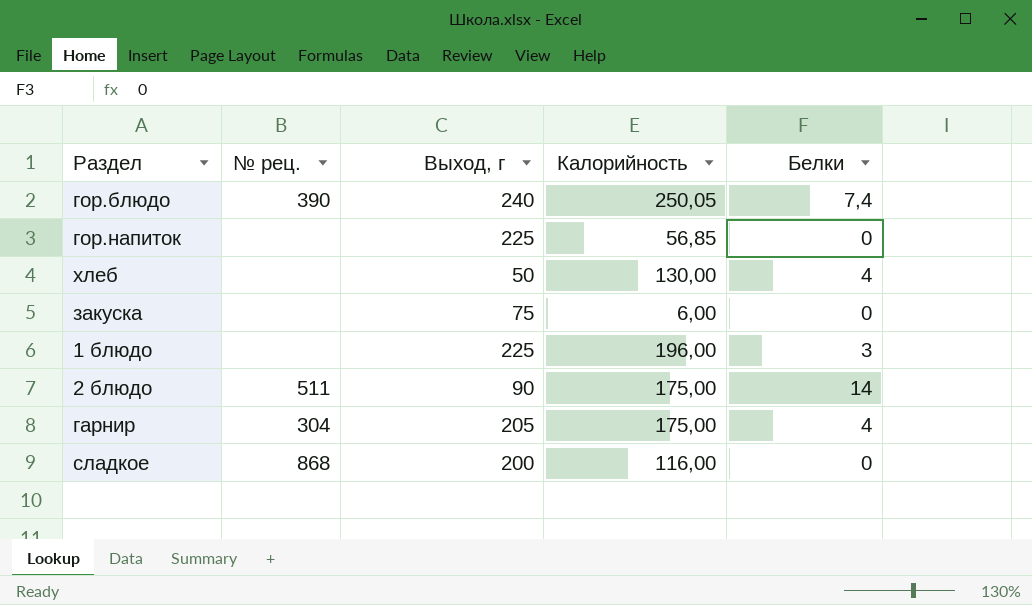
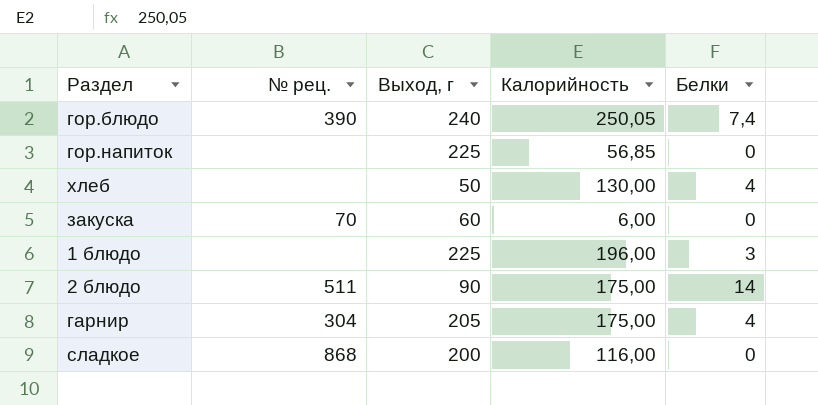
закуска | № рец.: none -> 70
закуска | Выход, г: 75 -> 60

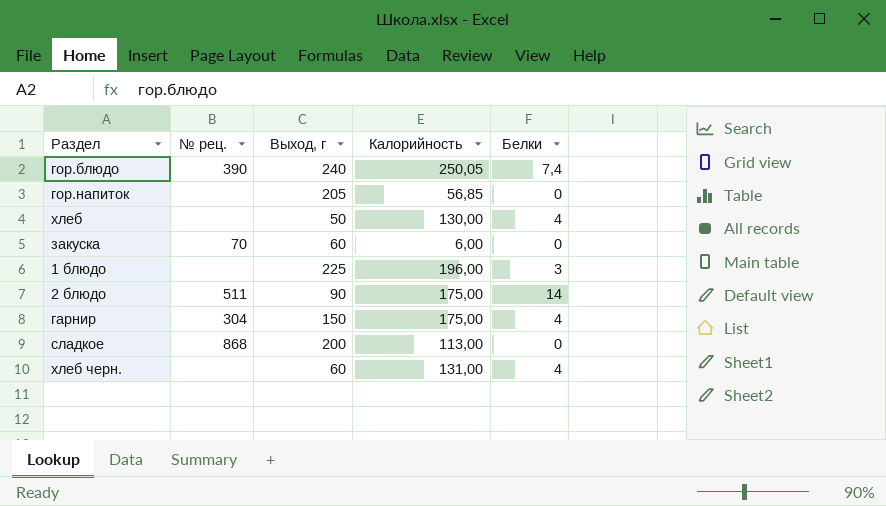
гор.напиток | Выход, г: 225 -> 205
гарнир | Выход, г: 205 -> 150
сладкое | Калорийность: 116,00 -> 113,00
row хлеб черн.: none -> none | 60 | 131,00 | 4

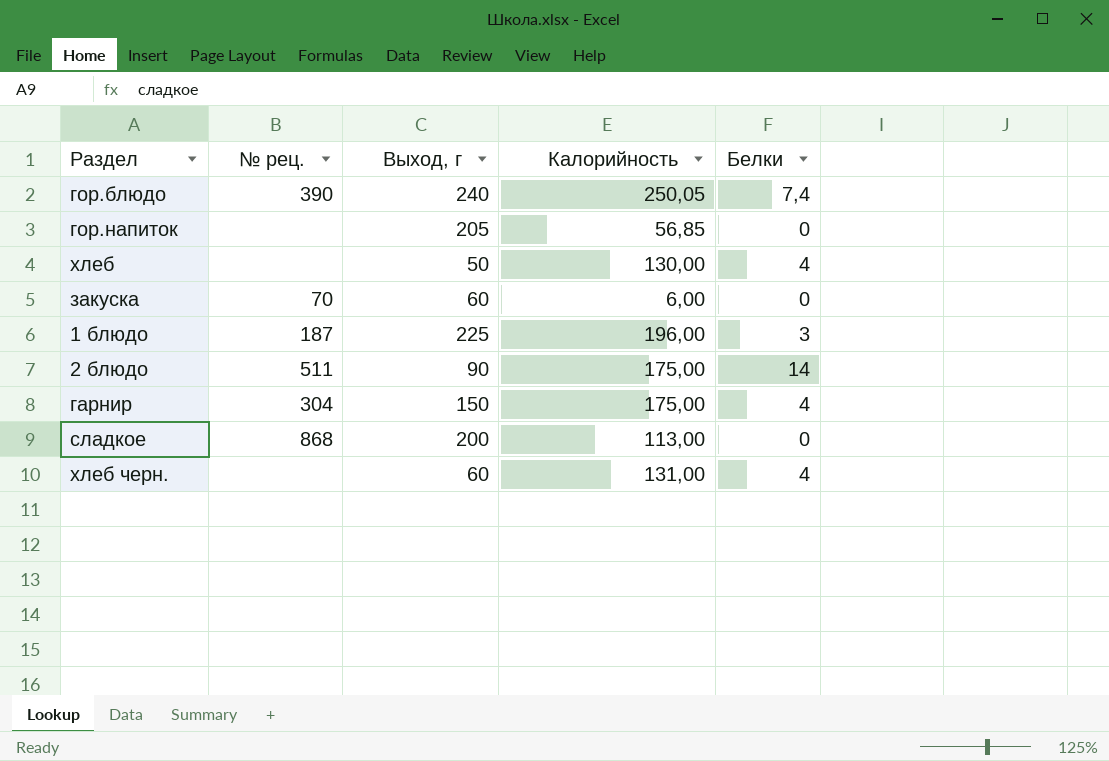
1 блюдо | № рец.: none -> 187

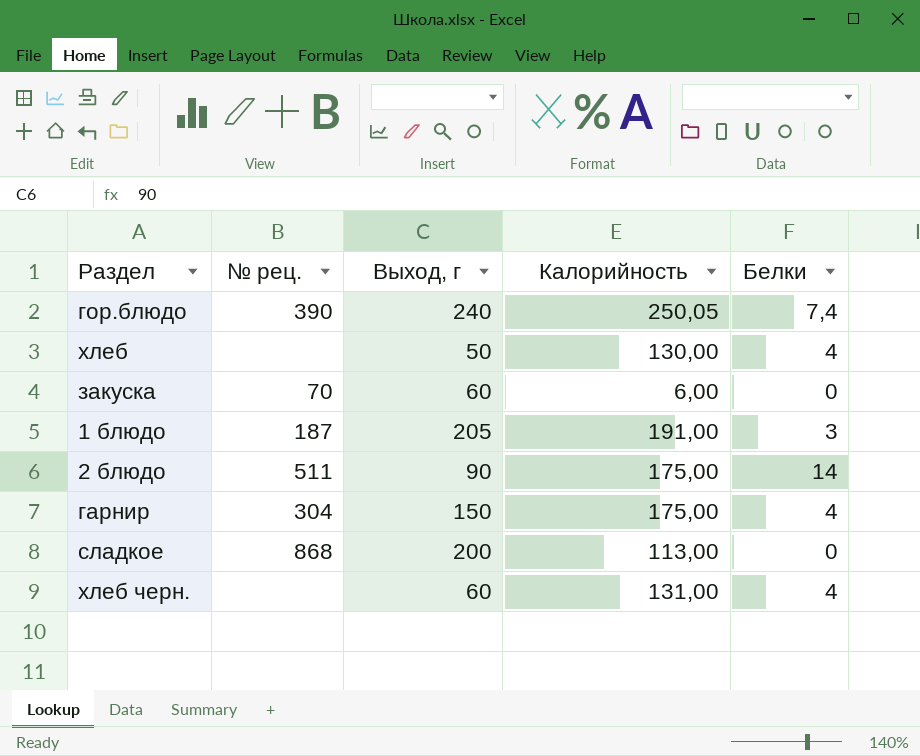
row гор.напиток: none | 205 | 56,85 | 0 -> none
1 блюдо | Выход, г: 225 -> 205
1 блюдо | Калорийность: 196,00 -> 191,00

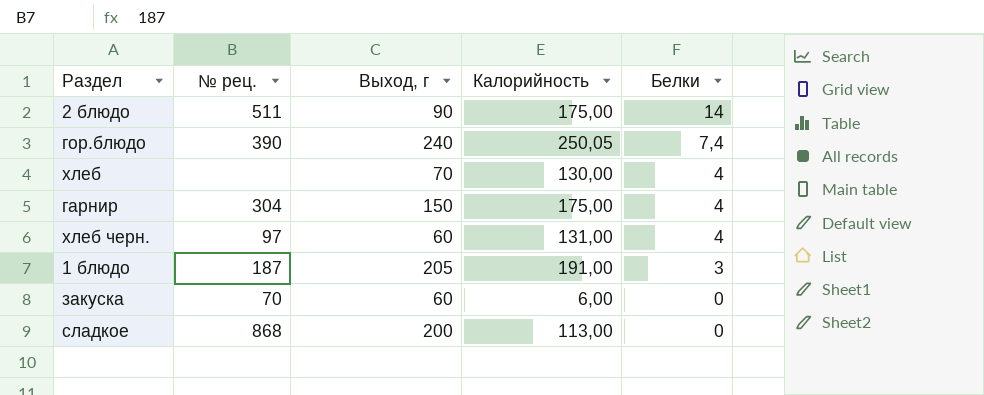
row order: none -> Белки descending
хлеб | Выход, г: 50 -> 70
хлеб черн. | № рец.: none -> 97

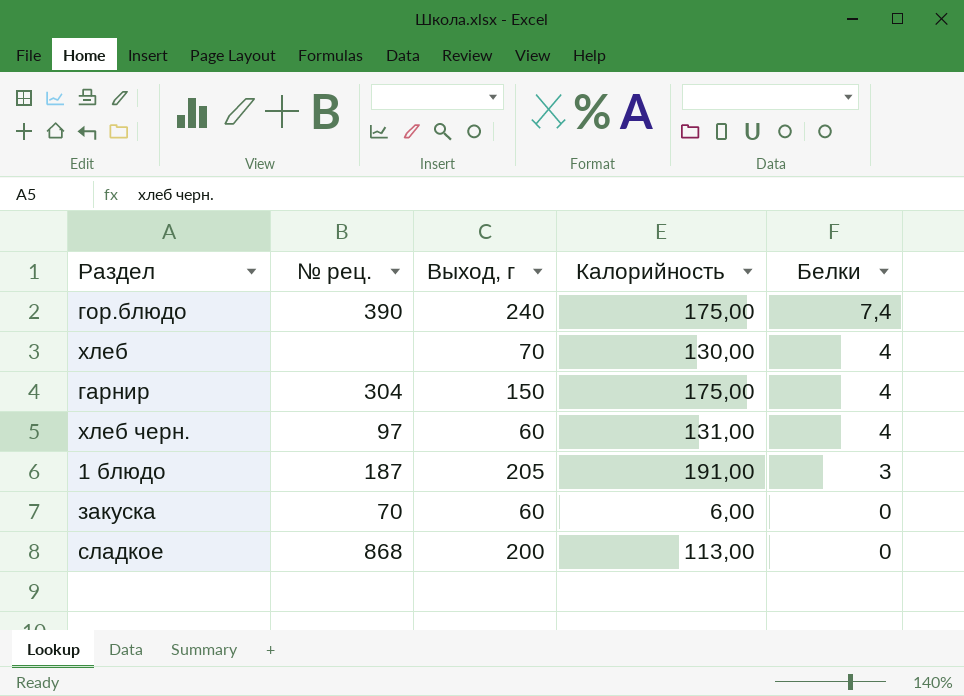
row 2 блюдо: 511 | 90 | 175,00 | 14 -> none
гор.блюдо | Калорийность: 250,05 -> 175,00

